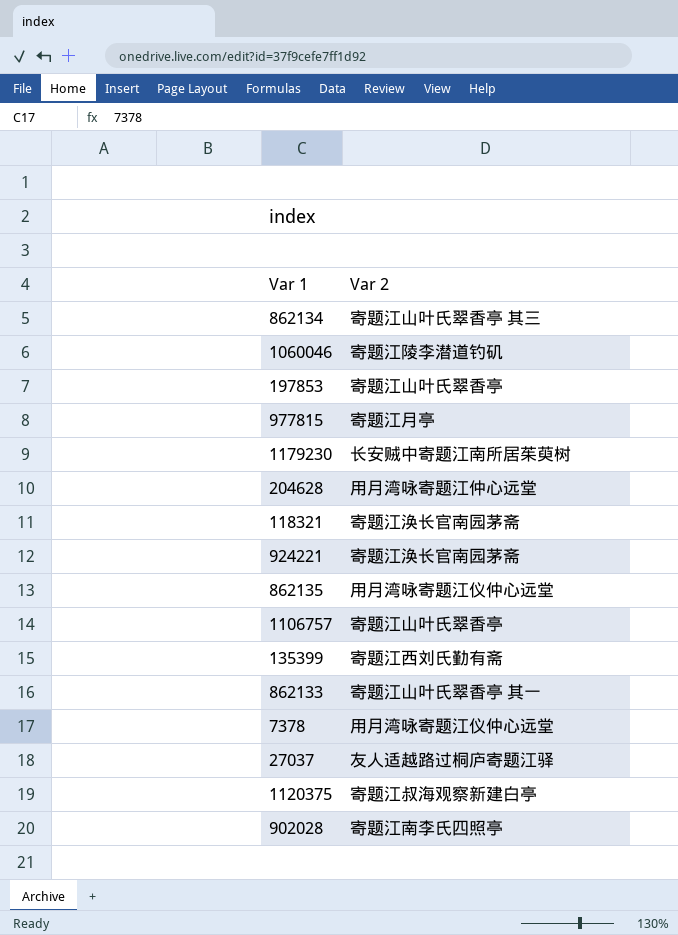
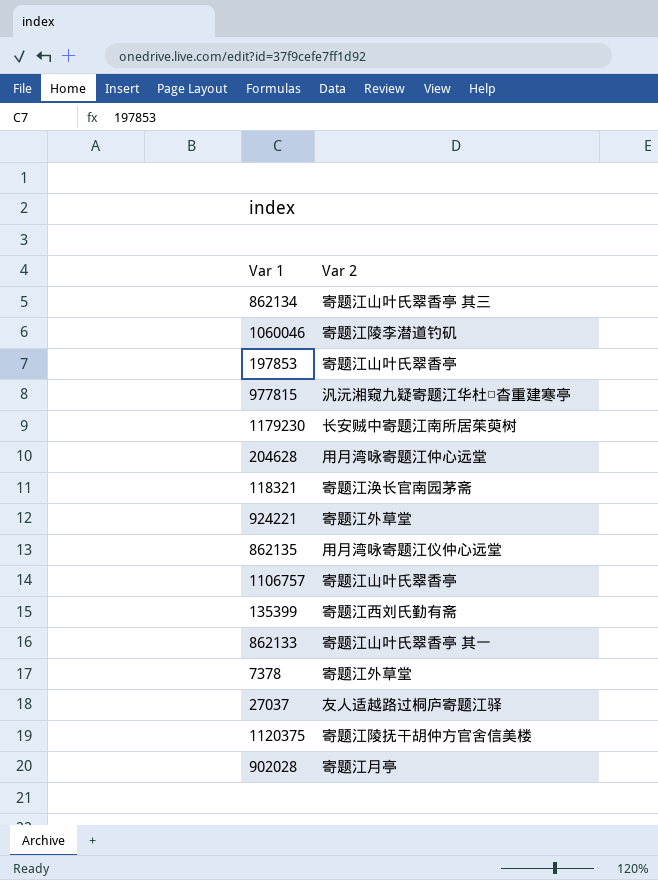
977815 | Var 2: 寄题江月亭 -> 汎沅湘窥九疑寄题江华杜□杳重建寒亭
924221 | Var 2: 寄题江涣长官南园茅斋 -> 寄题江外草堂
7378 | Var 2: 用月湾咏寄题江仪仲心远堂 -> 寄题江外草堂
1120375 | Var 2: 寄题江叔海观察新建白亭 -> 寄题江陵抚干胡仲方官舍信美楼
902028 | Var 2: 寄题江南李氏四照亭 -> 寄题江月亭

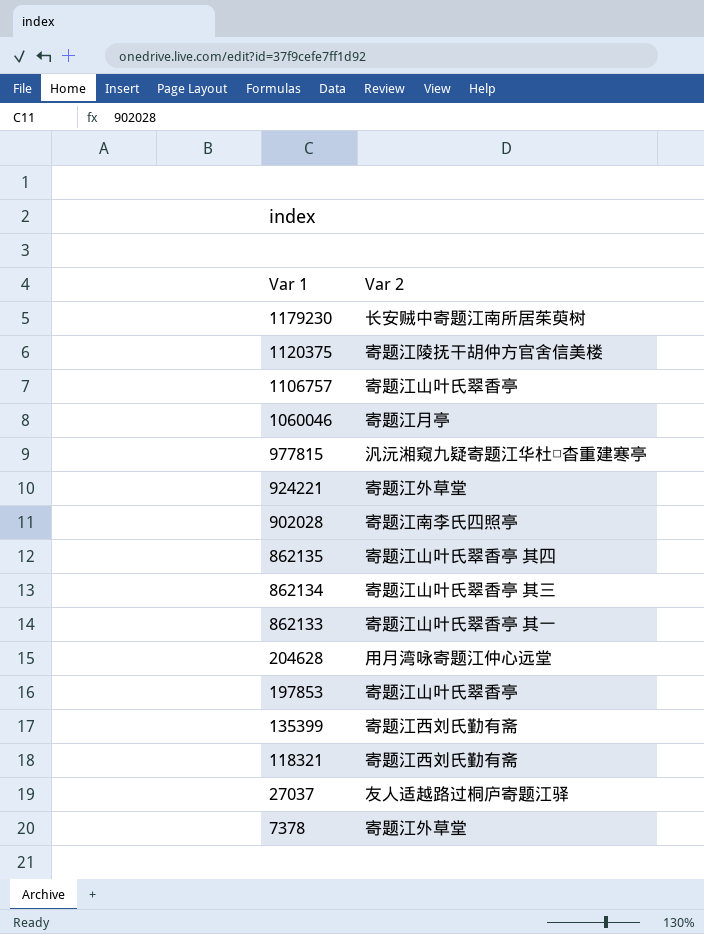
row order: none -> Var 1 descending
1060046 | Var 2: 寄题江陵李潜道钓矶 -> 寄题江月亭
902028 | Var 2: 寄题江月亭 -> 寄题江南李氏四照亭
862135 | Var 2: 用月湾咏寄题江仪仲心远堂 -> 寄题江山叶氏翠香亭 其四
118321 | Var 2: 寄题江涣长官南园茅斋 -> 寄题江西刘氏勤有斋

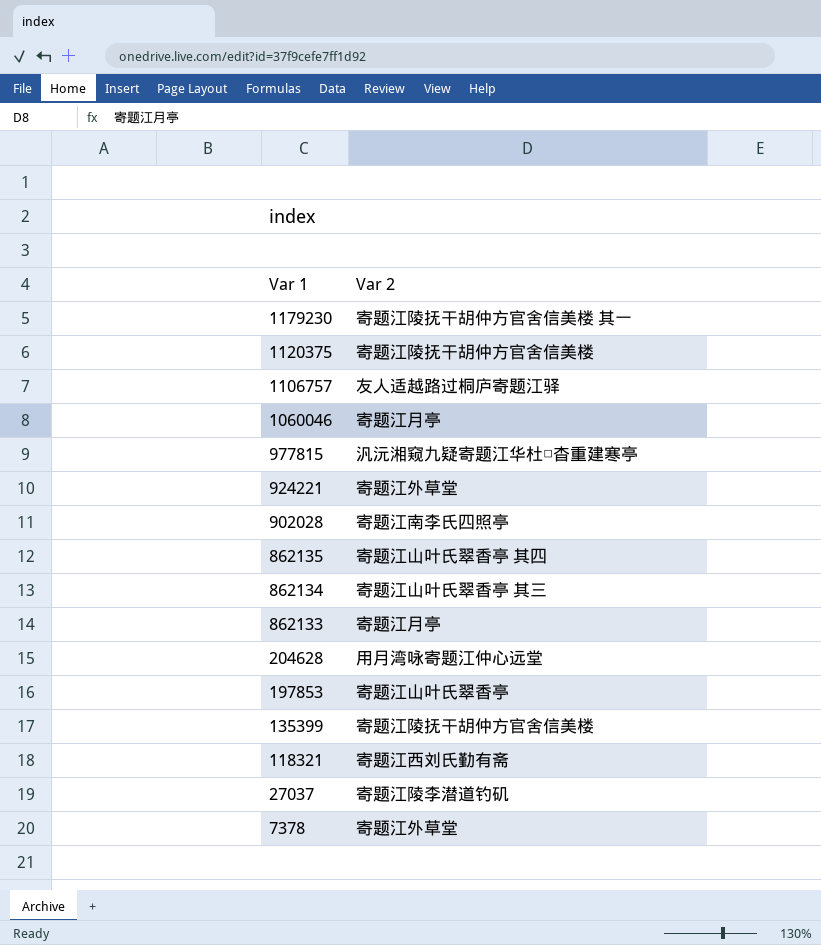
1179230 | Var 2: 长安贼中寄题江南所居茱萸树 -> 寄题江陵抚干胡仲方官舍信美楼 其一
1106757 | Var 2: 寄题江山叶氏翠香亭 -> 友人适越路过桐庐寄题江驿
862133 | Var 2: 寄题江山叶氏翠香亭 其一 -> 寄题江月亭
135399 | Var 2: 寄题江西刘氏勤有斋 -> 寄题江陵抚干胡仲方官舍信美楼
27037 | Var 2: 友人适越路过桐庐寄题江驿 -> 寄题江陵李潜道钓矶

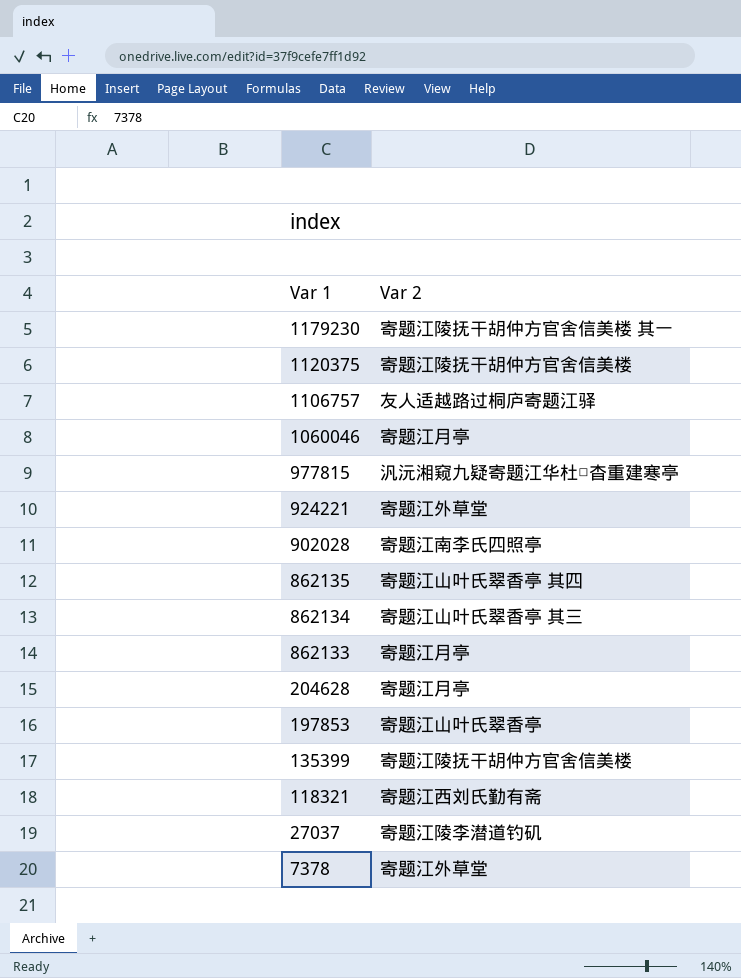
204628 | Var 2: 用月湾咏寄题江仲心远堂 -> 寄题江月亭

